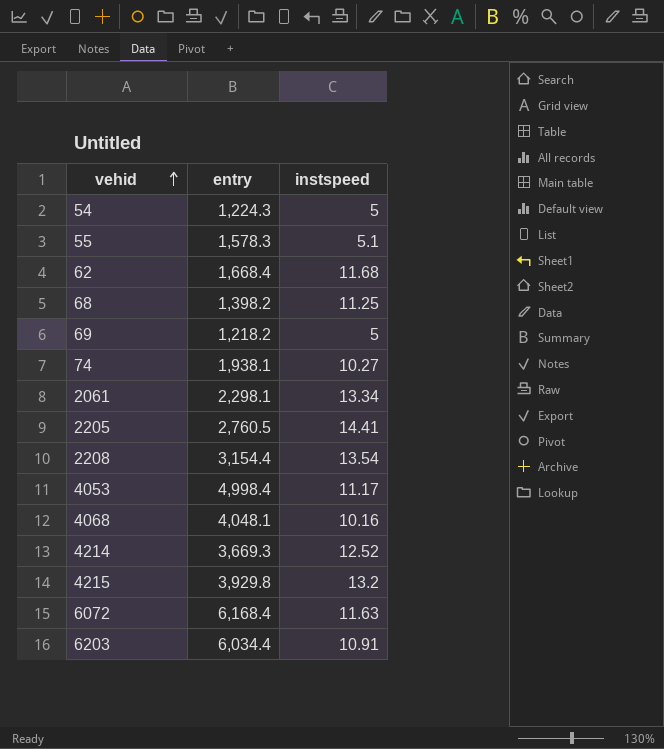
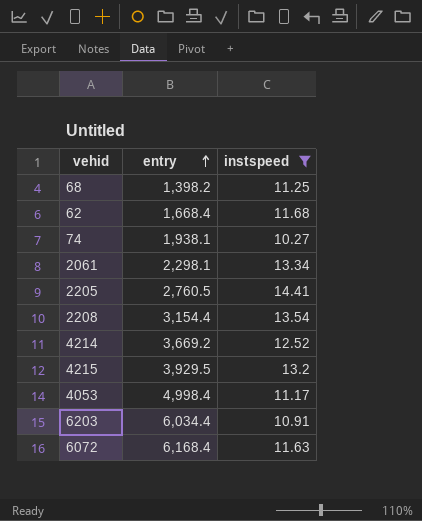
filter: none -> instspeed >= 10.27
row order: vehid ascending -> entry ascending
4214 | entry: 3,669.3 -> 3,669.2
4215 | entry: 3,929.8 -> 3,929.5

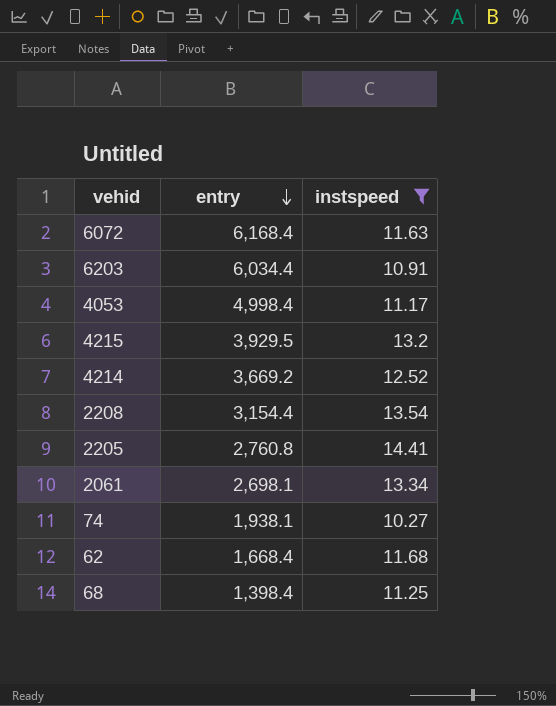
row order: entry ascending -> entry descending
2205 | entry: 2,760.5 -> 2,760.8
2061 | entry: 2,298.1 -> 2,698.1
68 | entry: 1,398.2 -> 1,398.4

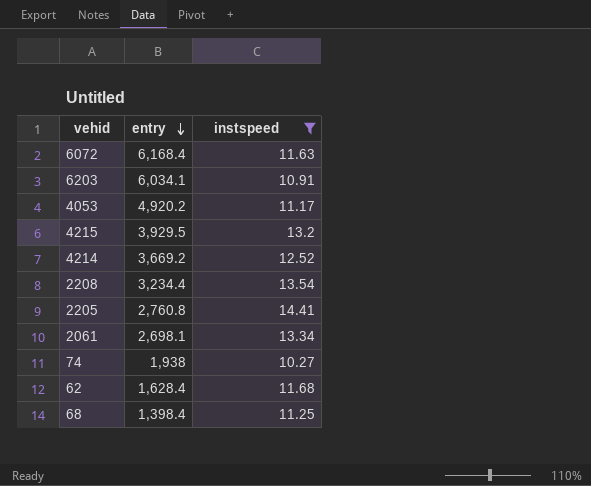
6203 | entry: 6,034.4 -> 6,034.1
4053 | entry: 4,998.4 -> 4,920.2
2208 | entry: 3,154.4 -> 3,234.4
74 | entry: 1,938.1 -> 1,938
62 | entry: 1,668.4 -> 1,628.4

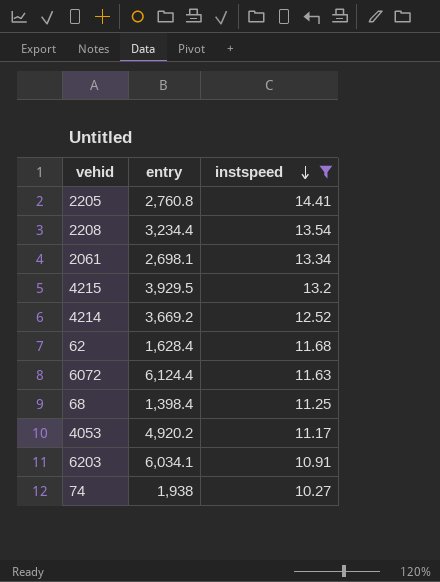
row order: entry descending -> instspeed descending
6072 | entry: 6,168.4 -> 6,124.4

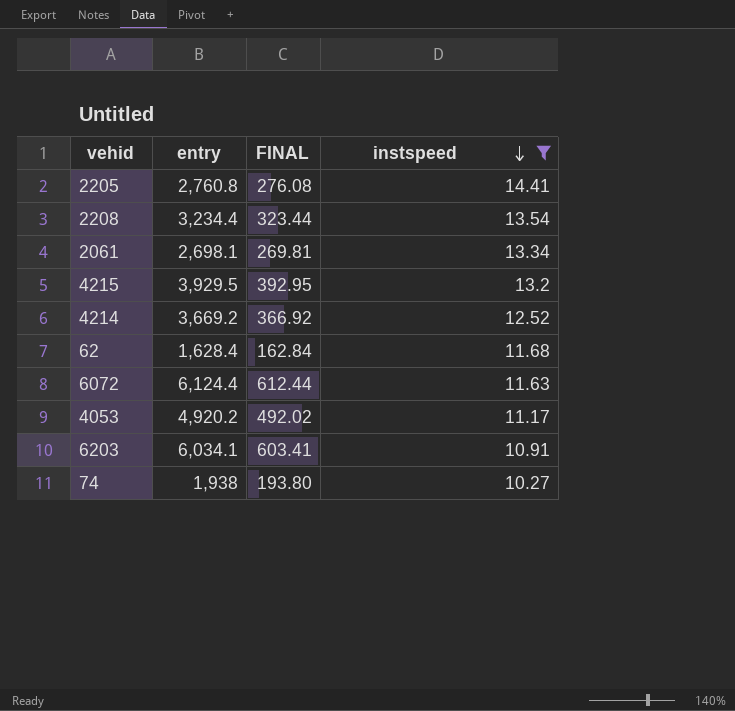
column FINAL | formula: none -> [entry] * 0.1
row 68: 1,398.4 | 11.25 -> none

